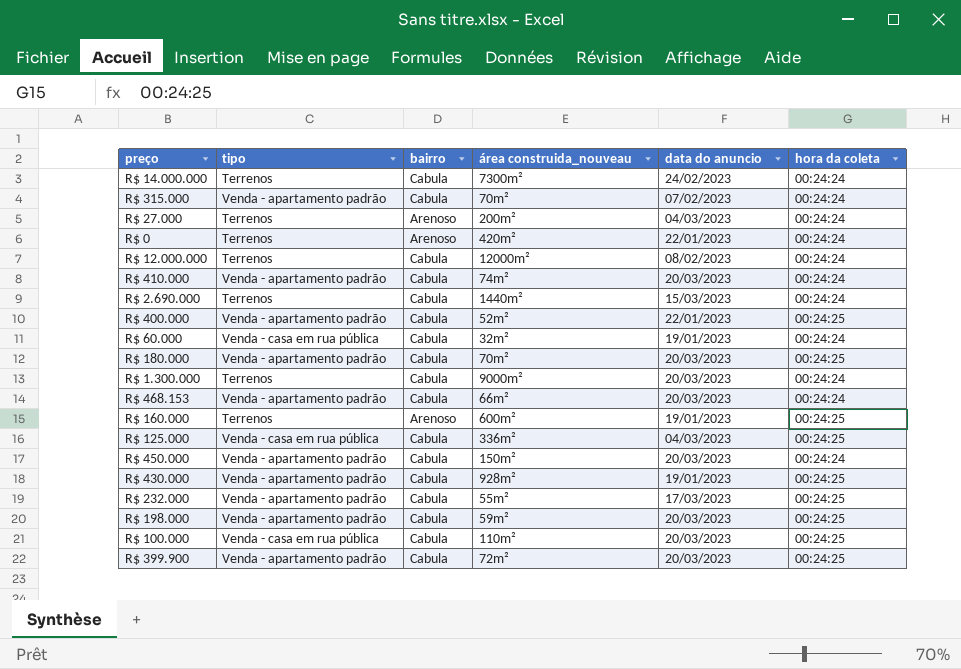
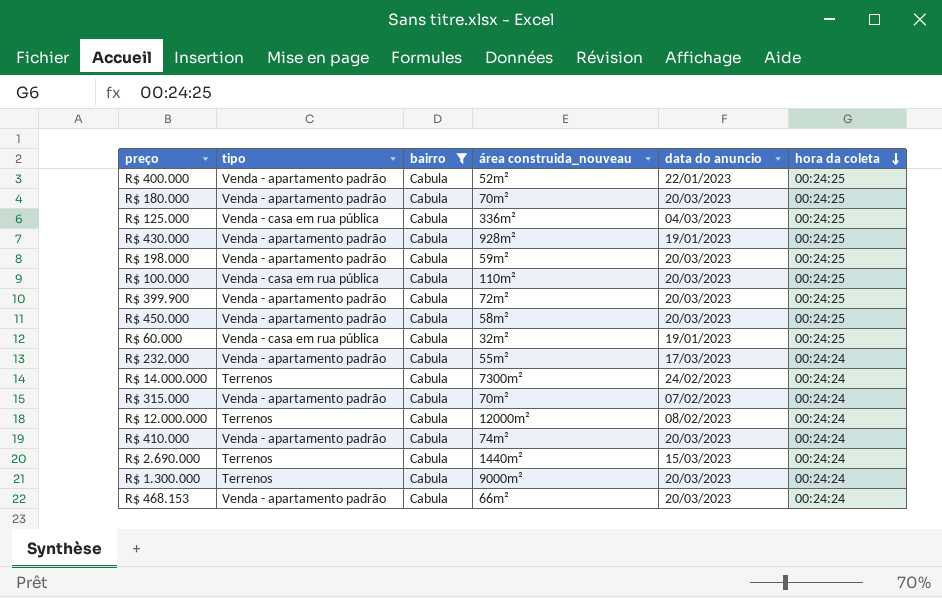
filter: none -> bairro = Cabula
row order: none -> hora da coleta descending
R$ 450.000 | área construida_nouveau: 150m² -> 58m²
R$ 450.000 | hora da coleta: 00:24:24 -> 00:24:25
R$ 60.000 | hora da coleta: 00:24:24 -> 00:24:25
R$ 232.000 | hora da coleta: 00:24:25 -> 00:24:24

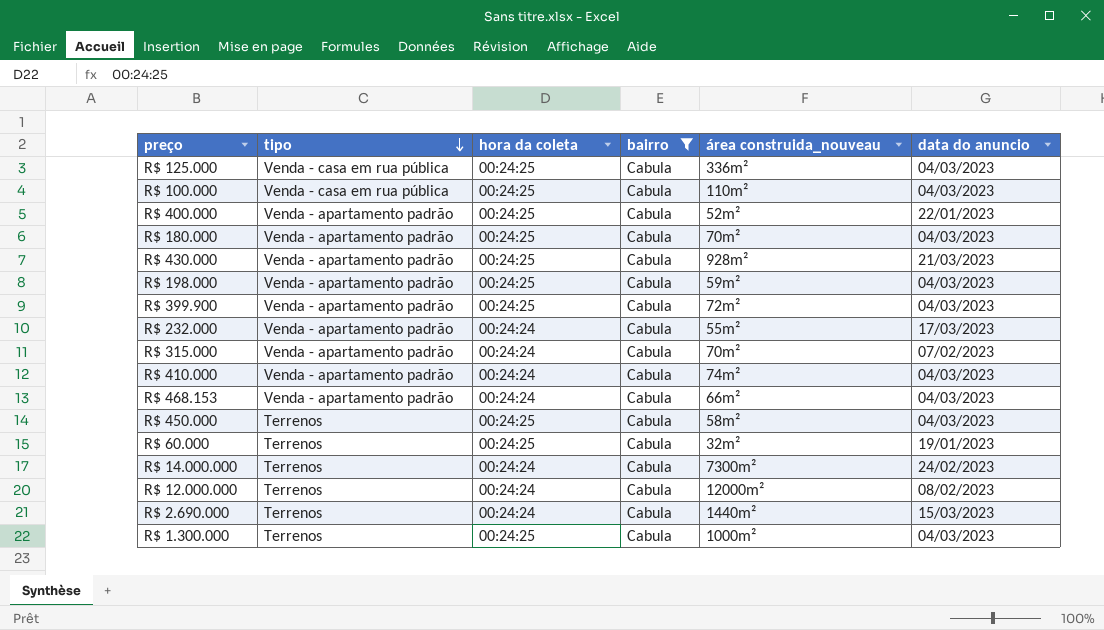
row order: hora da coleta descending -> tipo descending
column hora da coleta | position: 6 -> 3
R$ 100.000 | data do anuncio: 20/03/2023 -> 04/03/2023
R$ 180.000 | data do anuncio: 20/03/2023 -> 04/03/2023
R$ 430.000 | data do anuncio: 19/01/2023 -> 21/03/2023
R$ 198.000 | data do anuncio: 20/03/2023 -> 04/03/2023
R$ 399.900 | data do anuncio: 20/03/2023 -> 04/03/2023
R$ 410.000 | data do anuncio: 20/03/2023 -> 04/03/2023
R$ 468.153 | data do anuncio: 20/03/2023 -> 04/03/2023
R$ 450.000 | tipo: Venda - apartamento padrão -> Terrenos
R$ 450.000 | data do anuncio: 20/03/2023 -> 04/03/2023
R$ 60.000 | tipo: Venda - casa em rua pública -> Terrenos
R$ 1.300.000 | hora da coleta: 00:24:24 -> 00:24:25
R$ 1.300.000 | área construida_nouveau: 9000m² -> 1000m²
R$ 1.300.000 | data do anuncio: 20/03/2023 -> 04/03/2023

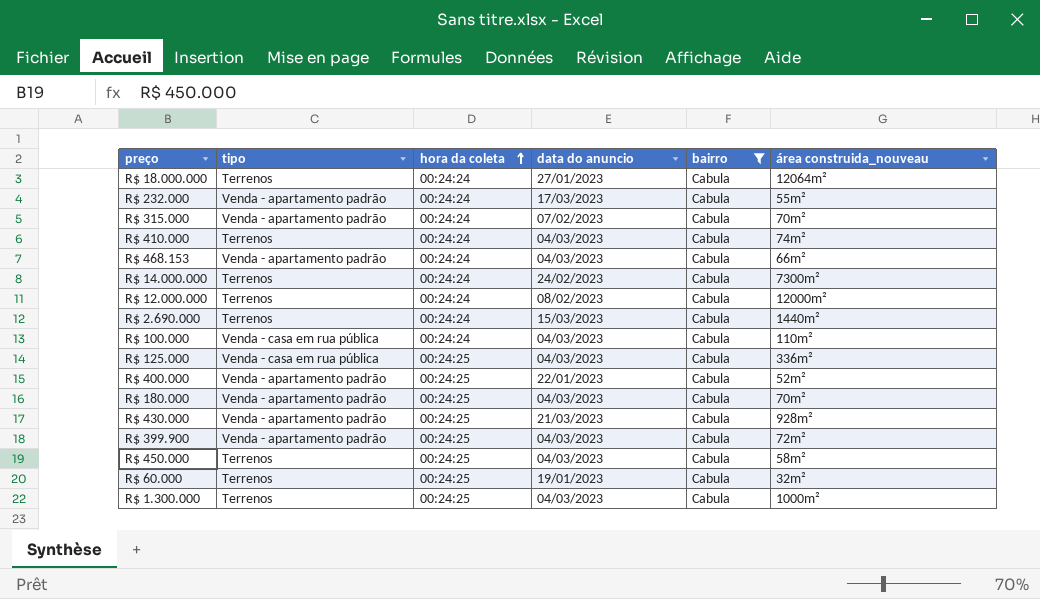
row order: tipo descending -> hora da coleta ascending
column data do anuncio | position: 6 -> 4
row R$ 198.000: Venda - apartamento padrão | 00:24:25 | Cabula | 59m² | 04/03/2023 -> none
row R$ 18.000.000: none -> Terrenos | 00:24:24 | 27/01/2023 | Cabula | 12064m²
R$ 410.000 | tipo: Venda - apartamento padrão -> Terrenos
R$ 100.000 | hora da coleta: 00:24:25 -> 00:24:24

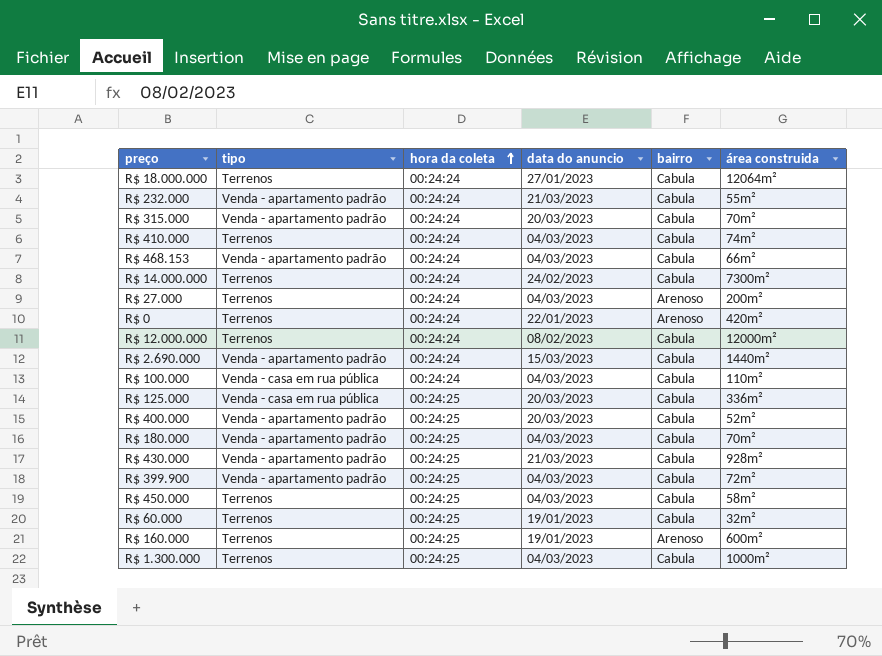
filter: bairro = Cabula -> none
column name: área construida_nouveau -> área construida
R$ 232.000 | data do anuncio: 17/03/2023 -> 21/03/2023
R$ 315.000 | data do anuncio: 07/02/2023 -> 20/03/2023
R$ 2.690.000 | tipo: Terrenos -> Venda - apartamento padrão
R$ 125.000 | data do anuncio: 04/03/2023 -> 20/03/2023
R$ 400.000 | data do anuncio: 22/01/2023 -> 20/03/2023

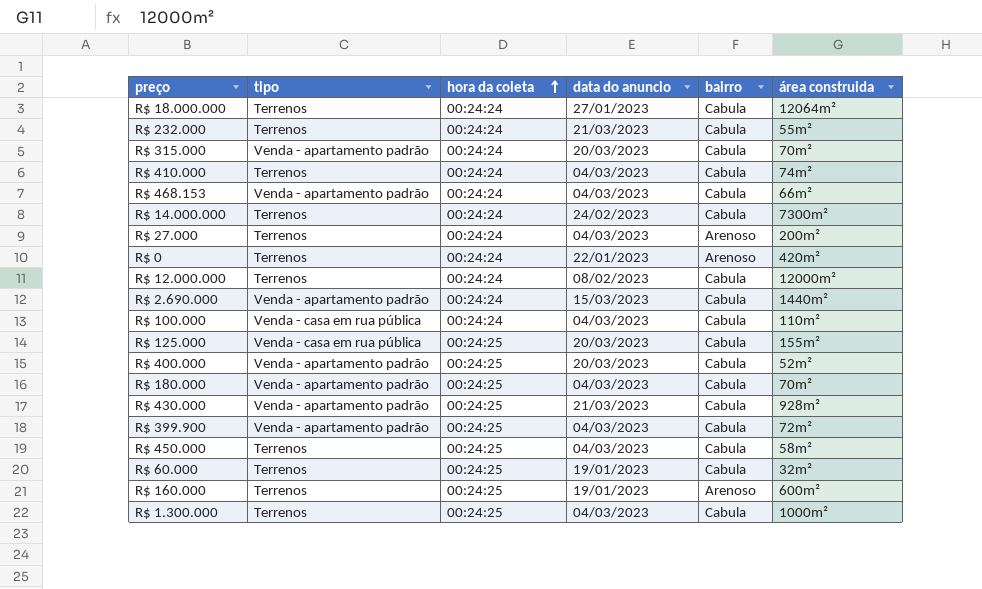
R$ 232.000 | tipo: Venda - apartamento padrão -> Terrenos
R$ 125.000 | área construida: 336m² -> 155m²

